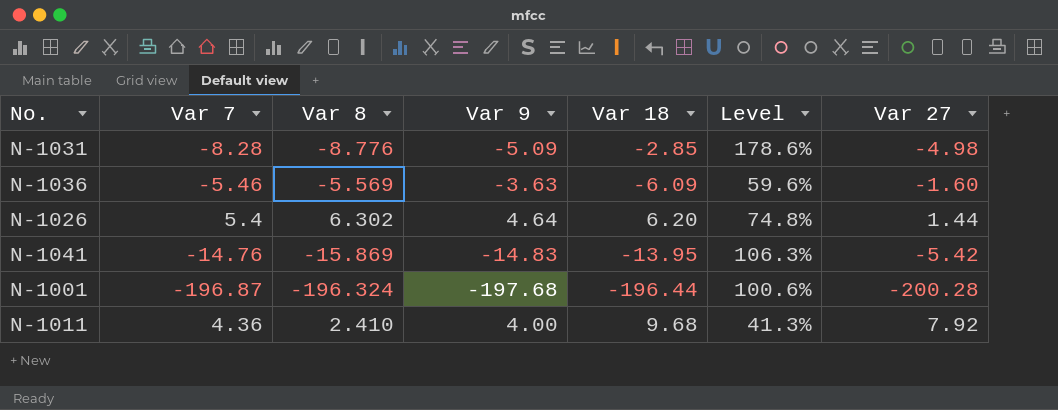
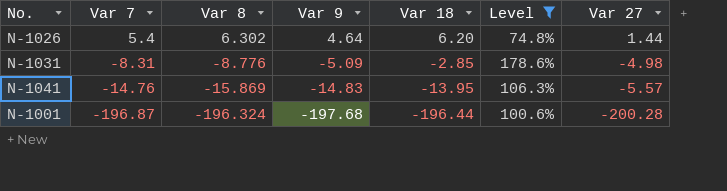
filter: none -> Level >= 74.8%
row order: none -> Var 7 descending
N-1031 | Var 7: -8.28 -> -8.31
N-1041 | Var 27: -5.42 -> -5.57

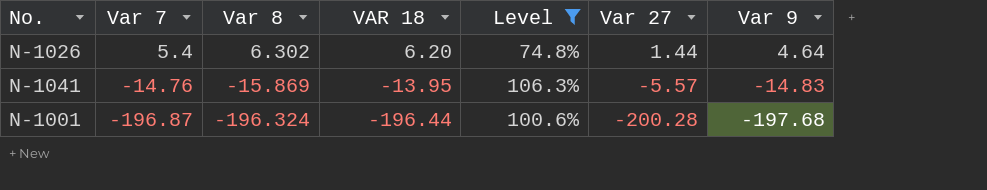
column name: Var 18 -> VAR 18
column Var 9 | position: 4 -> 7
row N-1031: -8.31 | -8.776 | -5.09 | -2.85 | 178.6% | -4.98 -> none

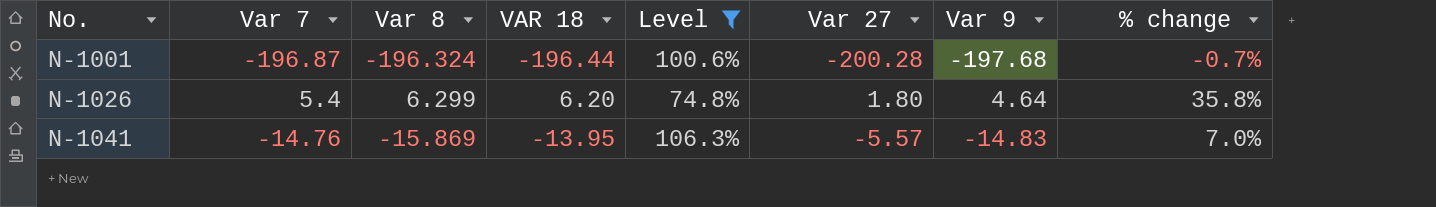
row order: Var 7 descending -> No. ascending
column % change | formula: none -> ([Var 8] - [Var 9]) / [Var 9]
N-1026 | Var 8: 6.302 -> 6.299
N-1026 | Var 27: 1.44 -> 1.80

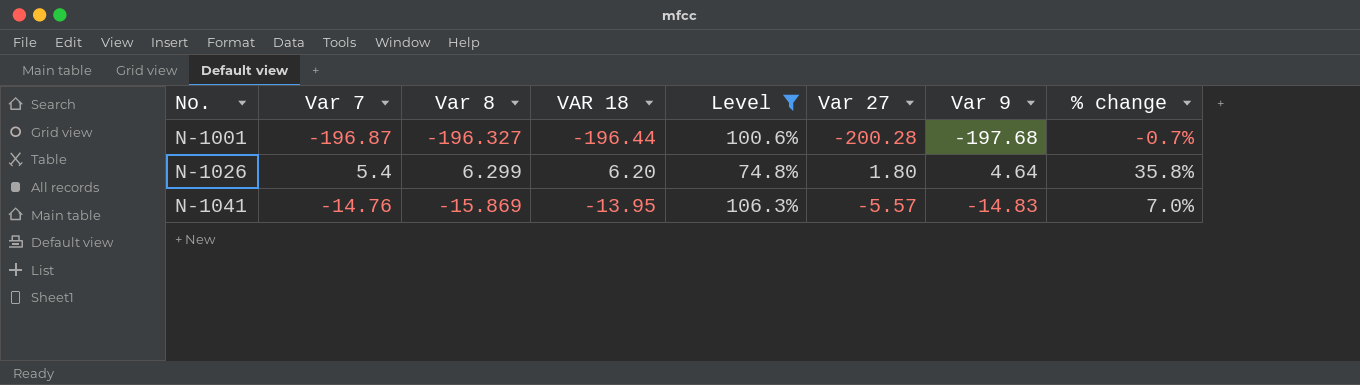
N-1001 | Var 8: -196.324 -> -196.327

